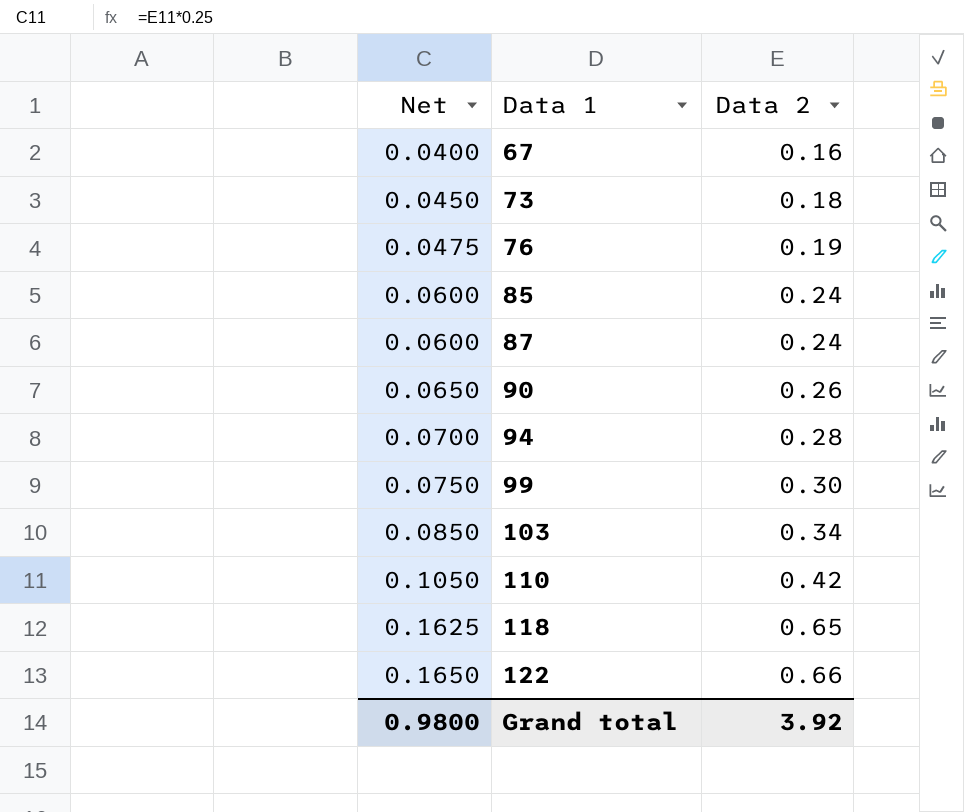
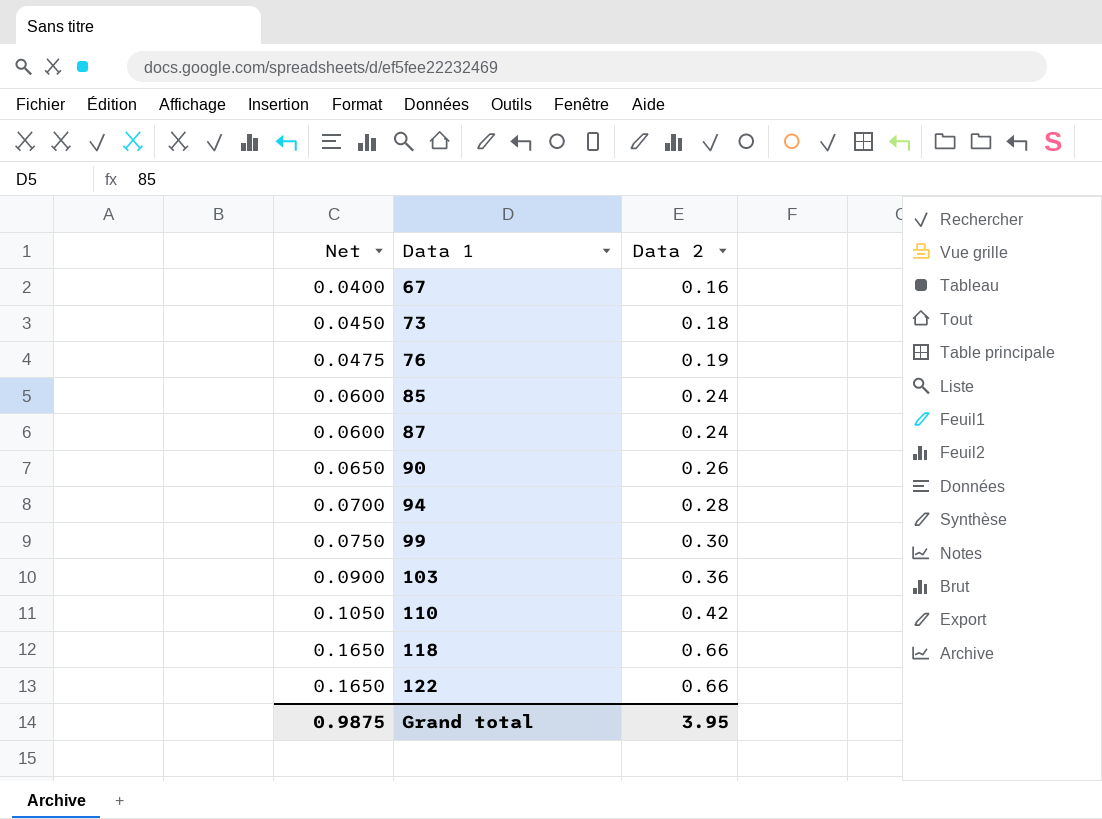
103 | Net: 0.0850 -> 0.0900
103 | Data 2: 0.34 -> 0.36
118 | Net: 0.1625 -> 0.1650
118 | Data 2: 0.65 -> 0.66
Grand total | Net: 0.9800 -> 0.9875
Grand total | Data 2: 3.92 -> 3.95

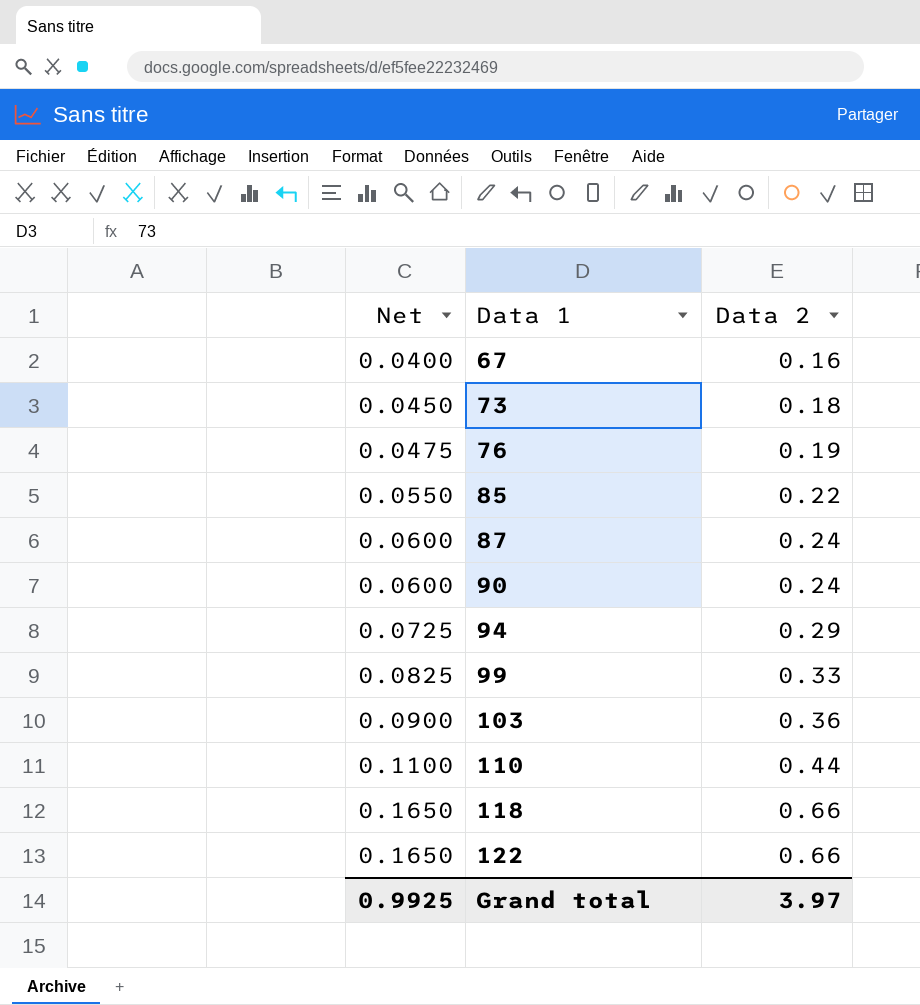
85 | Net: 0.0600 -> 0.0550
85 | Data 2: 0.24 -> 0.22
90 | Net: 0.0650 -> 0.0600
90 | Data 2: 0.26 -> 0.24
94 | Net: 0.0700 -> 0.0725
94 | Data 2: 0.28 -> 0.29
99 | Net: 0.0750 -> 0.0825
99 | Data 2: 0.30 -> 0.33
110 | Net: 0.1050 -> 0.1100
110 | Data 2: 0.42 -> 0.44
Grand total | Net: 0.9875 -> 0.9925
Grand total | Data 2: 3.95 -> 3.97

